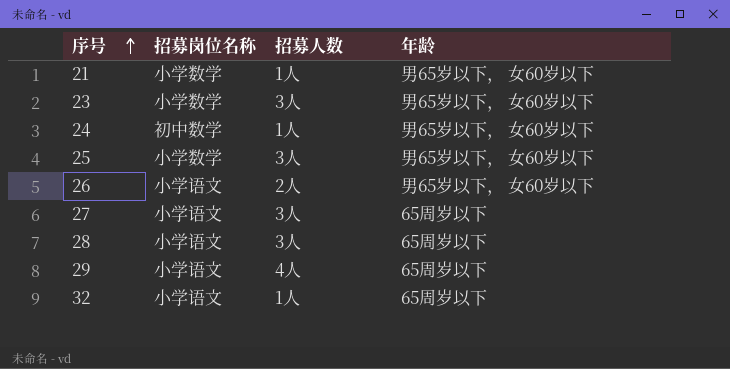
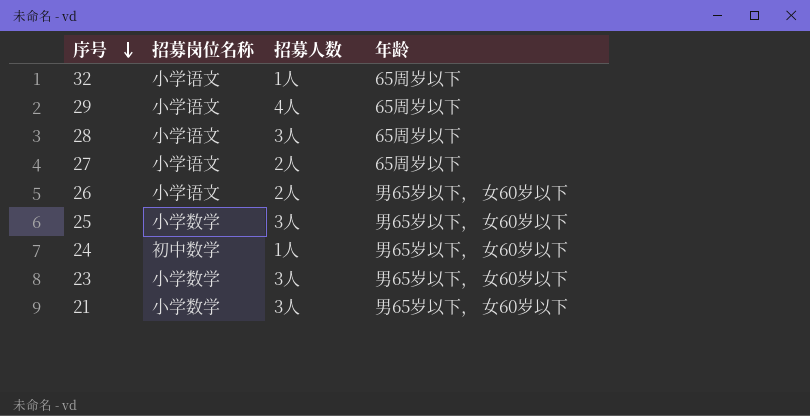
row order: 序号 ascending -> 序号 descending
27 | 招募人数: 3人 -> 2人
21 | 招募人数: 1人 -> 3人

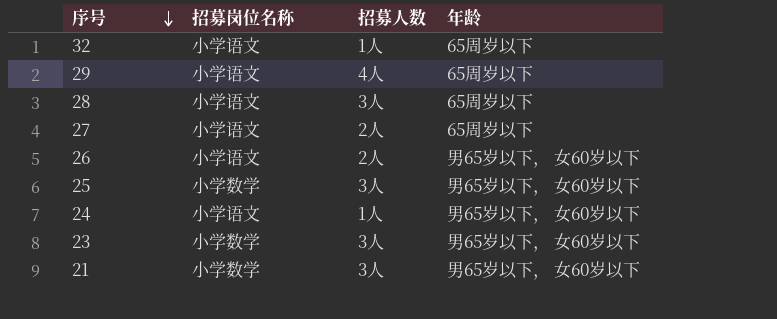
24 | 招募岗位名称: 初中数学 -> 小学语文

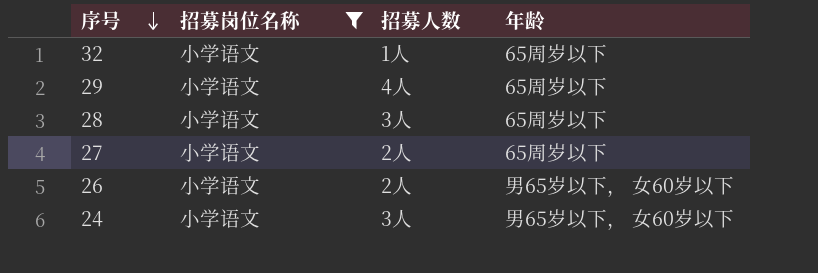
filter: none -> 招募岗位名称 = 小学语文
24 | 招募人数: 1人 -> 3人

